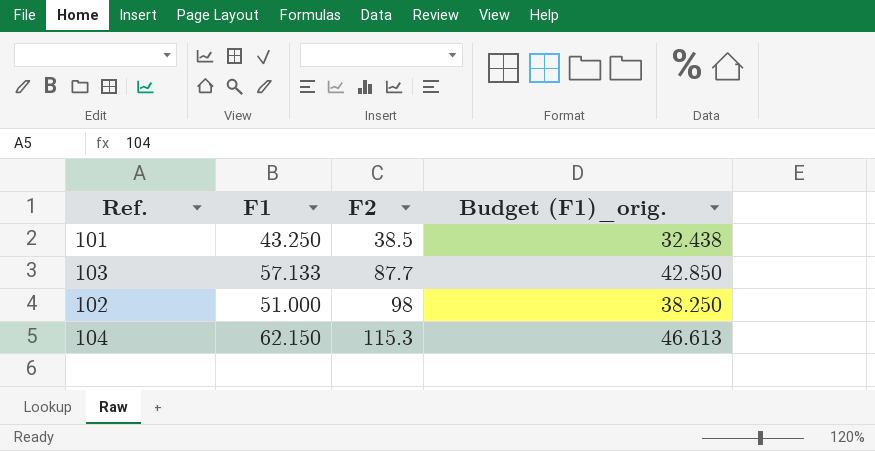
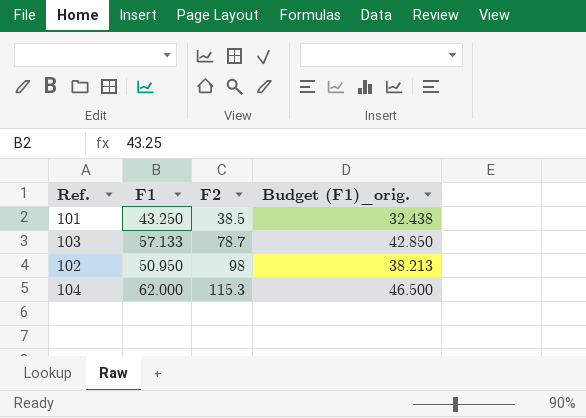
103 | F2: 87.7 -> 78.7
102 | F1: 51.000 -> 50.950
102 | Budget (F1)_orig.: 38.250 -> 38.213
104 | F1: 62.150 -> 62.000
104 | Budget (F1)_orig.: 46.613 -> 46.500

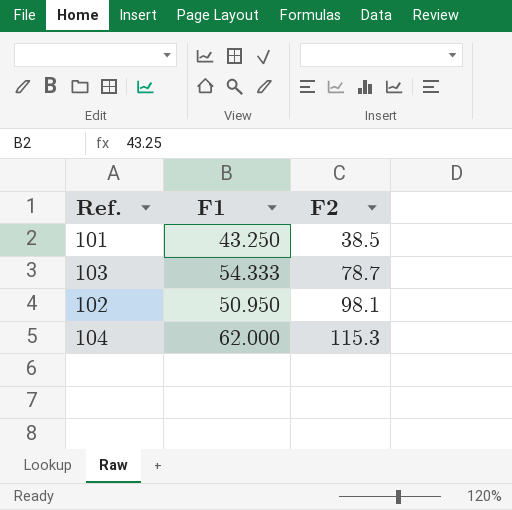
column Budget (F1)_orig. | formula: [F1] * 0.75 -> none
103 | F1: 57.133 -> 54.333
102 | F2: 98 -> 98.1

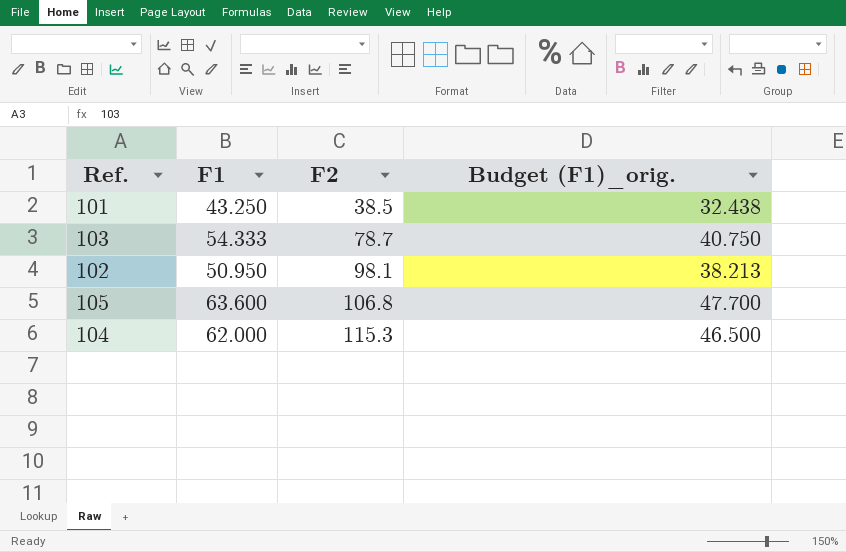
column Budget (F1)_orig. | formula: none -> [F1] * 0.75
row 105: none -> 63.600 | 106.8 | 47.700

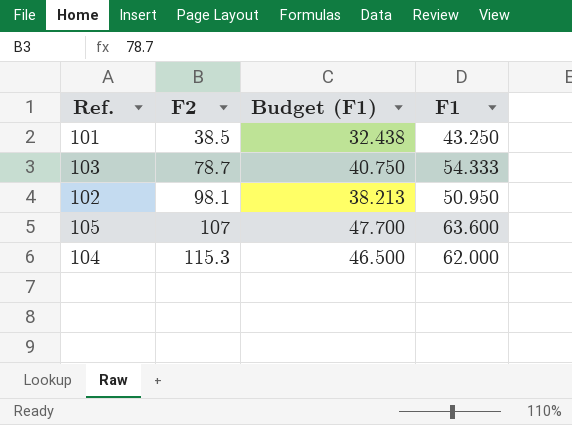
column name: Budget (F1)_orig. -> Budget (F1)
column F1 | position: 2 -> 4
105 | F2: 106.8 -> 107

